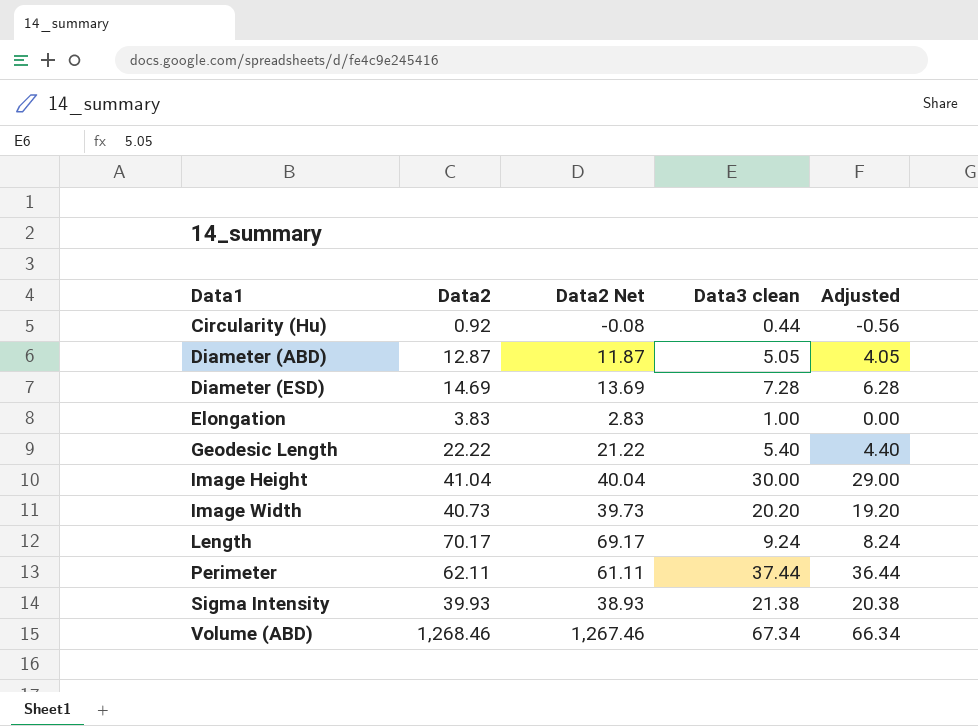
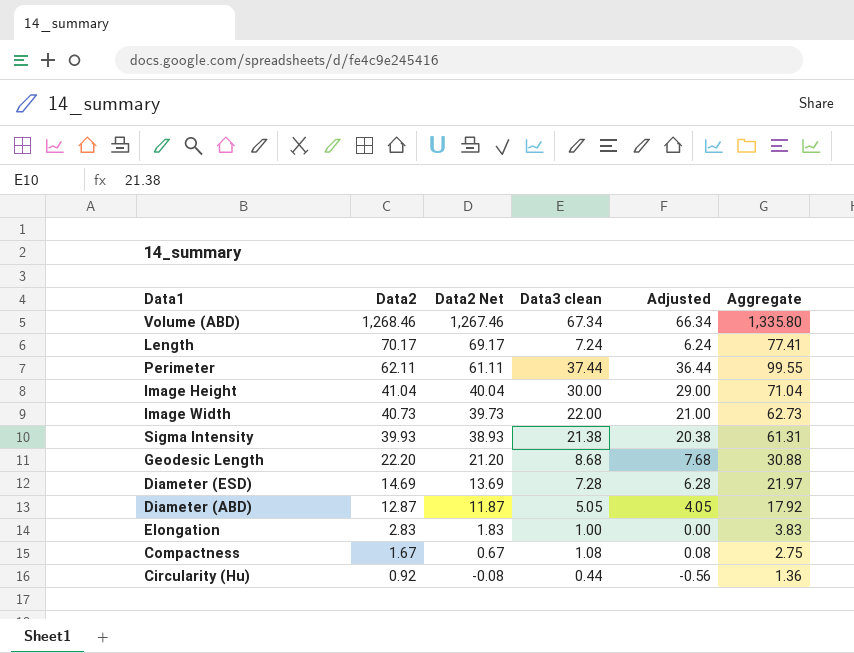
row order: Data1 ascending -> Data2 descending
column Aggregate | formula: none -> [Data2] + [Data3 clean]
Length | Data3 clean: 9.24 -> 7.24
Length | Adjusted: 8.24 -> 6.24
Image Width | Data3 clean: 20.20 -> 22.00
Image Width | Adjusted: 19.20 -> 21.00
Geodesic Length | Data2: 22.22 -> 22.20
Geodesic Length | Data2 Net: 21.22 -> 21.20
Geodesic Length | Data3 clean: 5.40 -> 8.68
Geodesic Length | Adjusted: 4.40 -> 7.68
Elongation | Data2: 3.83 -> 2.83
Elongation | Data2 Net: 2.83 -> 1.83
row Compactness: none -> 1.67 | 0.67 | 1.08 | 0.08 | 2.75

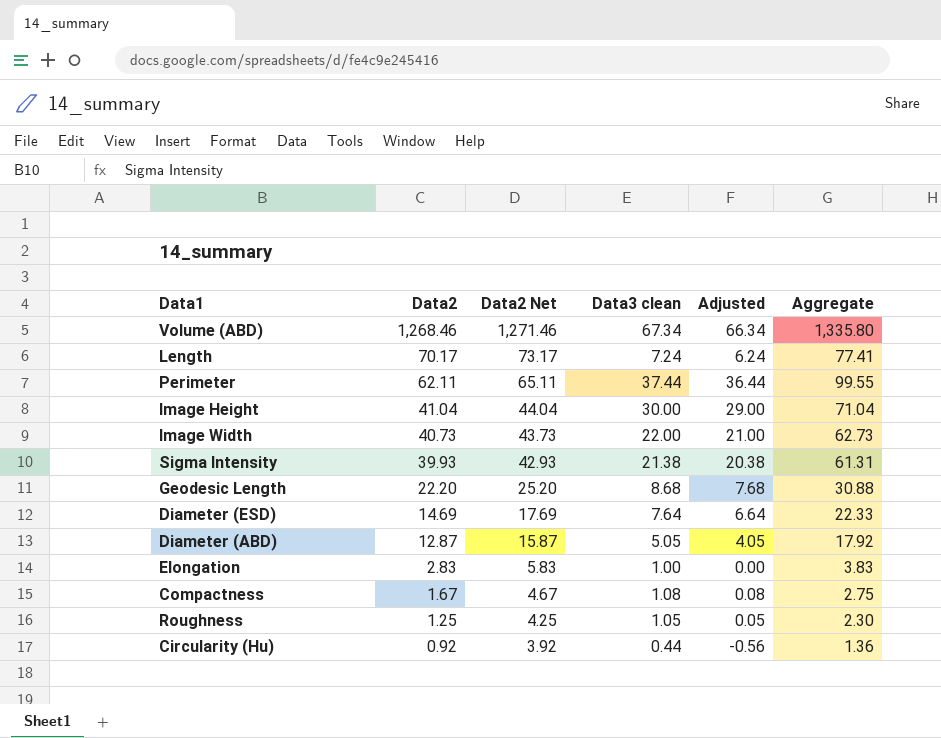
column Data2 Net | formula: [Data2] - 1 -> [Data2] + 3
Diameter (ESD) | Data3 clean: 7.28 -> 7.64
Diameter (ESD) | Adjusted: 6.28 -> 6.64
Diameter (ESD) | Aggregate: 21.97 -> 22.33
row Roughness: none -> 1.25 | 4.25 | 1.05 | 0.05 | 2.30

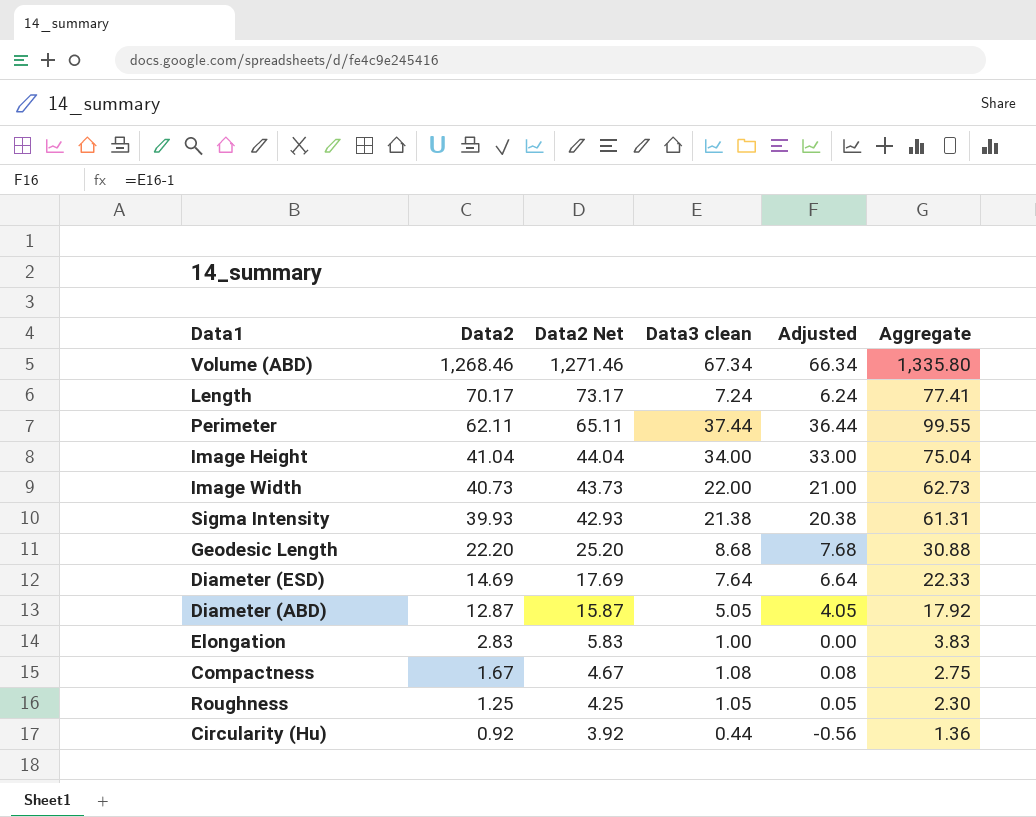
Image Height | Data3 clean: 30.00 -> 34.00
Image Height | Adjusted: 29.00 -> 33.00
Image Height | Aggregate: 71.04 -> 75.04

